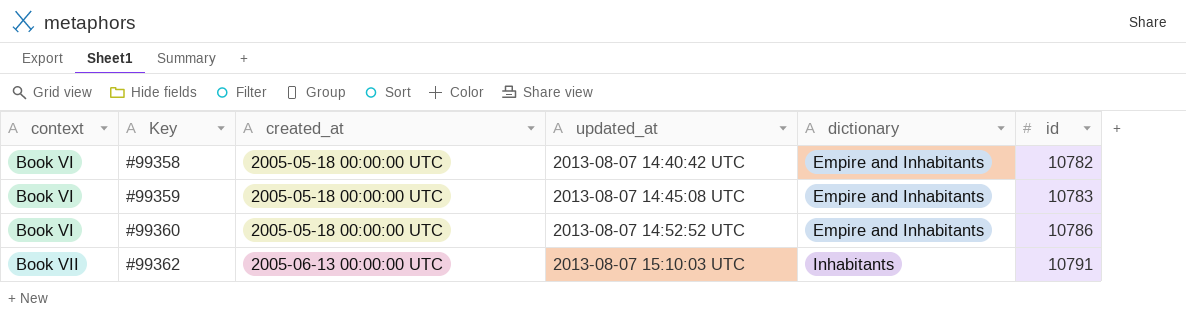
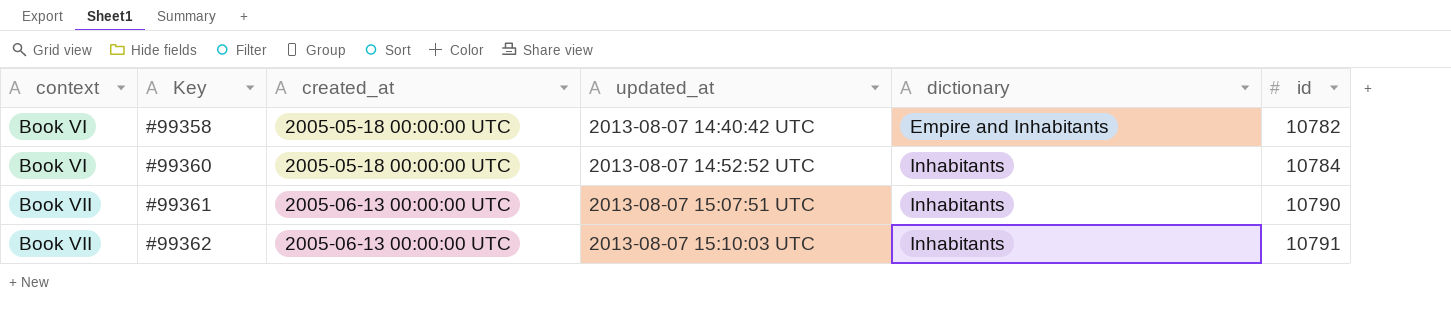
row #99359: Book VI | 2005-05-18 00:00:00 UTC | 2013-08-07 14:45:08 UTC | Empire and Inhabitants | 10783 -> none
#99360 | dictionary: Empire and Inhabitants -> Inhabitants
#99360 | id: 10786 -> 10784
row #99361: none -> Book VII | 2005-06-13 00:00:00 UTC | 2013-08-07 15:07:51 UTC | Inhabitants | 10790

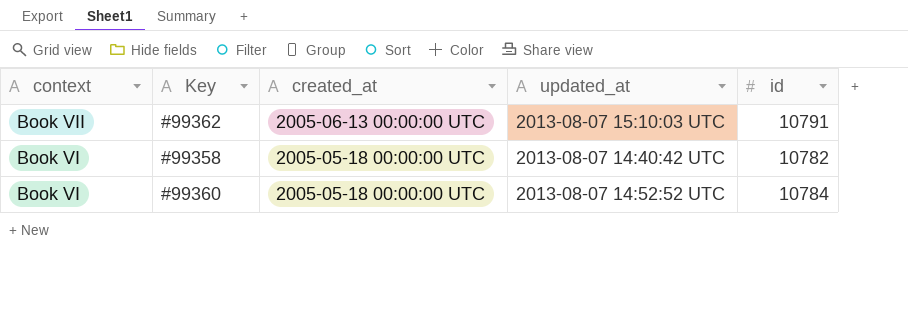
row order: context ascending -> context descending
column dictionary | position: 5 -> none
row #99361: Book VII | 2005-06-13 00:00:00 UTC | 2013-08-07 15:07:51 UTC | Inhabitants | 10790 -> none

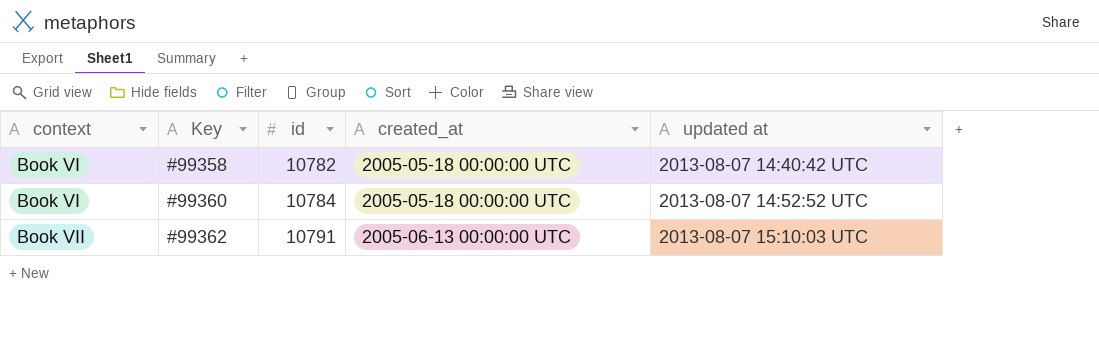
row order: context descending -> context ascending
column id | position: 5 -> 3
column name: updated_at -> updated at

